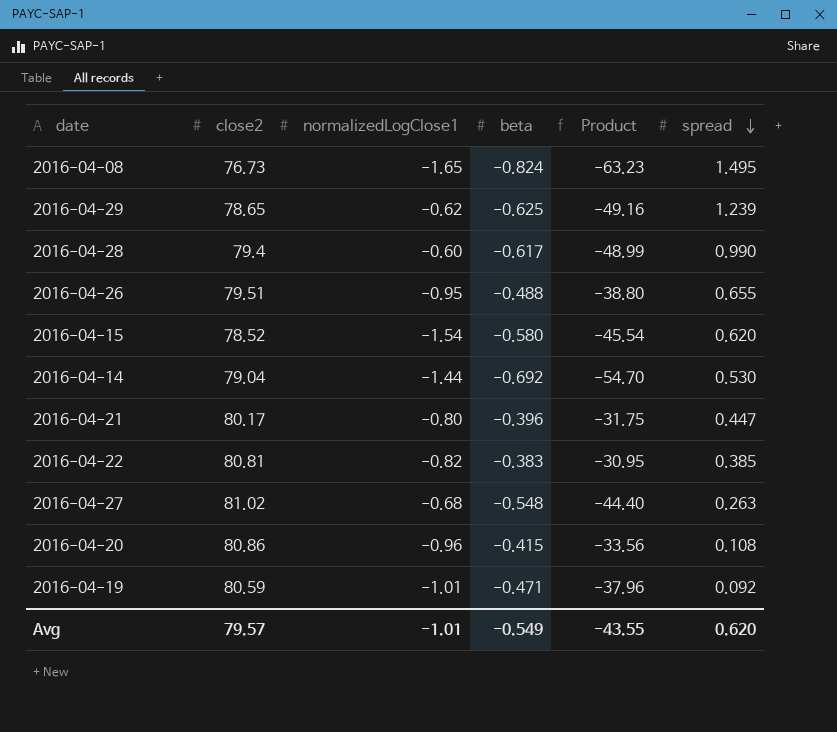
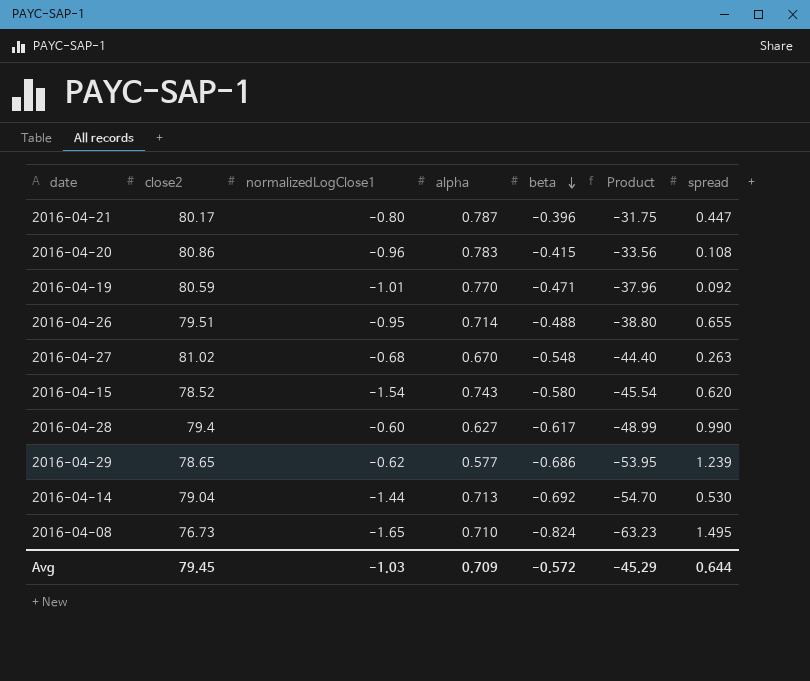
row order: spread descending -> beta descending
column alpha | position: none -> 4
row 2016-04-22: 80.81 | -0.82 | -0.383 | -30.95 | 0.385 -> none
2016-04-29 | beta: -0.625 -> -0.686
2016-04-29 | Product: -49.16 -> -53.95
Avg | close2: 79.57 -> 79.45
Avg | normalizedLogClose1: -1.01 -> -1.03
Avg | beta: -0.549 -> -0.572
Avg | Product: -43.55 -> -45.29
Avg | spread: 0.620 -> 0.644

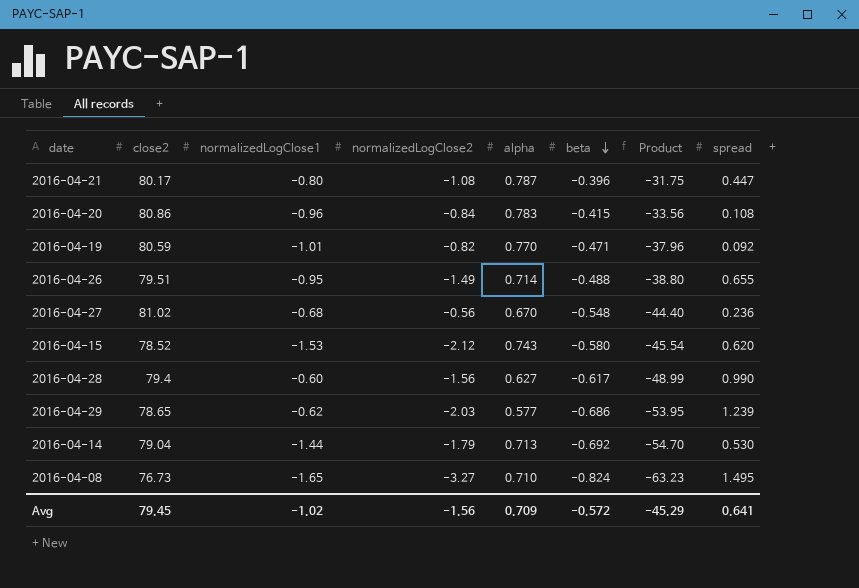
column normalizedLogClose2 | position: none -> 4
2016-04-27 | spread: 0.263 -> 0.236
2016-04-15 | normalizedLogClose1: -1.54 -> -1.53
Avg | normalizedLogClose1: -1.03 -> -1.02
Avg | spread: 0.644 -> 0.641

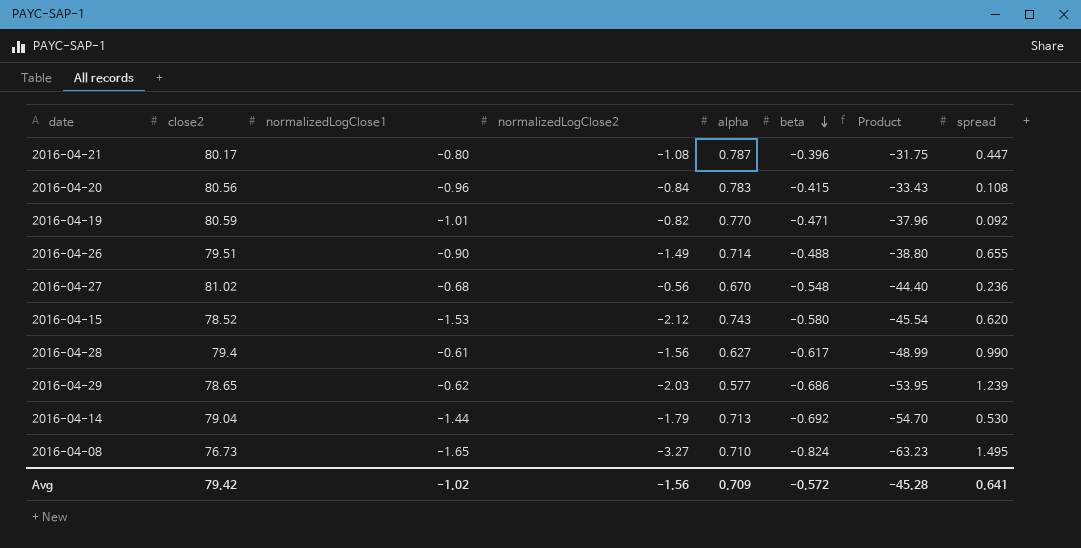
2016-04-20 | close2: 80.86 -> 80.56
2016-04-20 | Product: -33.56 -> -33.43
2016-04-26 | normalizedLogClose1: -0.95 -> -0.90
2016-04-28 | normalizedLogClose1: -0.60 -> -0.61
Avg | close2: 79.45 -> 79.42
Avg | Product: -45.29 -> -45.28

